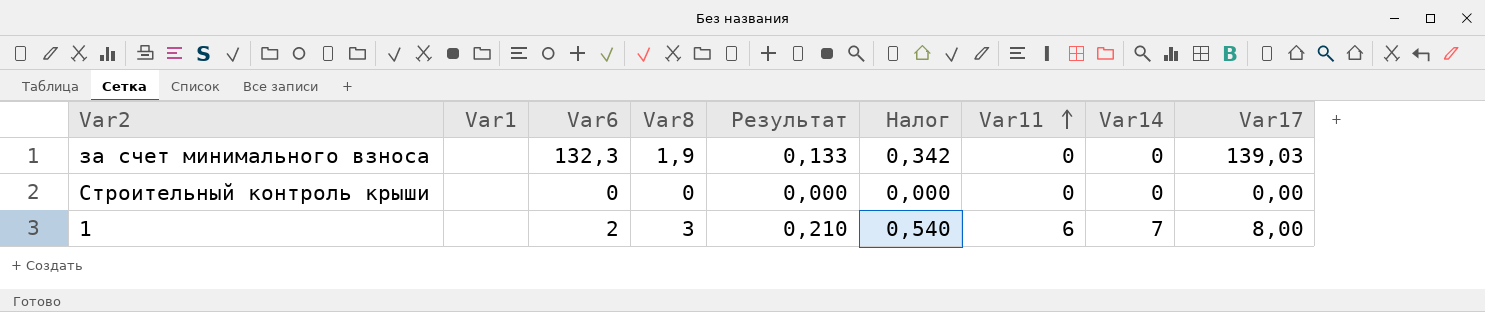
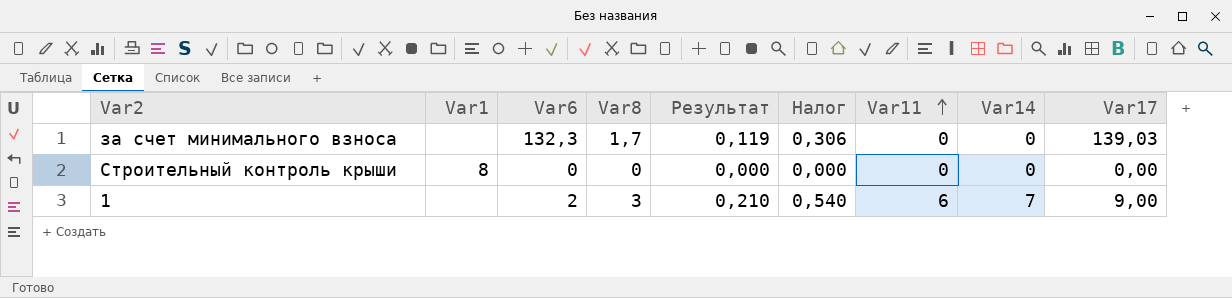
за счет минимального взноса | Var8: 1,9 -> 1,7
за счет минимального взноса | Результат: 0,133 -> 0,119
за счет минимального взноса | Налог: 0,342 -> 0,306
Строительный контроль крыши | Var1: none -> 8
1 | Var17: 8,00 -> 9,00

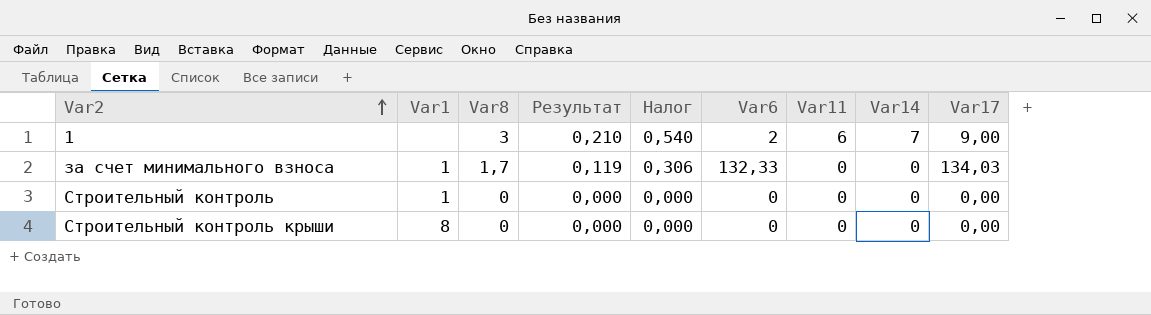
row order: Var11 ascending -> Var2 ascending
column Var6 | position: 3 -> 6
за счет минимального взноса | Var1: none -> 1
за счет минимального взноса | Var6: 132,3 -> 132,33
за счет минимального взноса | Var17: 139,03 -> 134,03
row Строительный контроль: none -> 1 | 0 | 0,000 | 0,000 | 0 | 0 | 0 | 0,00

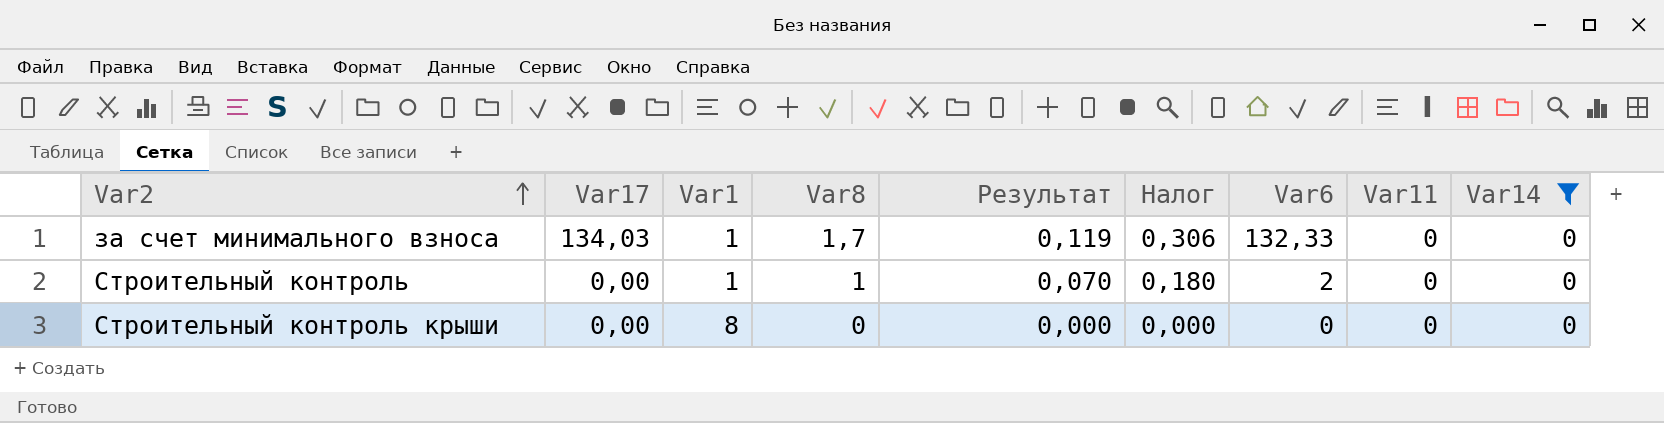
filter: none -> Var14 = 0
column Var17 | position: 9 -> 2
Строительный контроль | Var8: 0 -> 1
Строительный контроль | Результат: 0,000 -> 0,070
Строительный контроль | Налог: 0,000 -> 0,180
Строительный контроль | Var6: 0 -> 2

